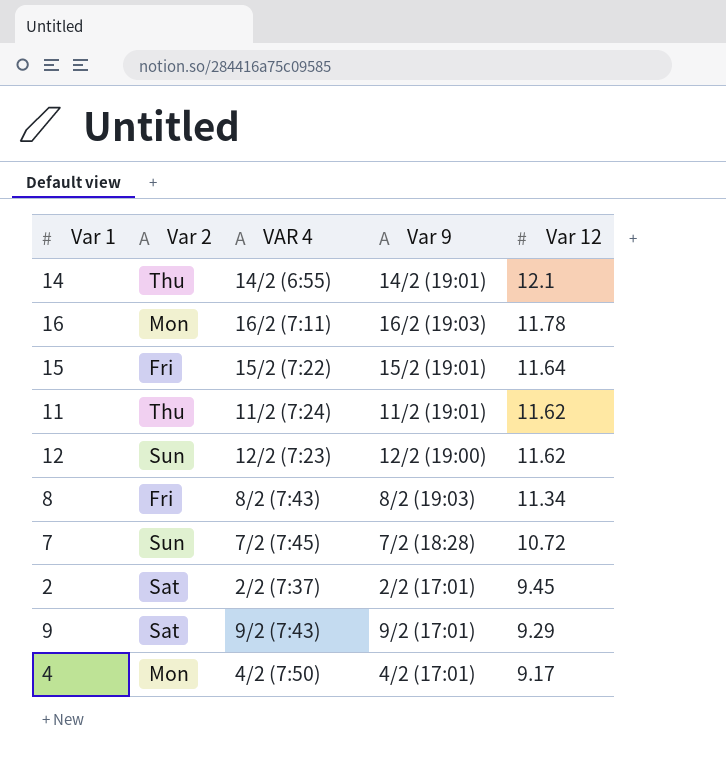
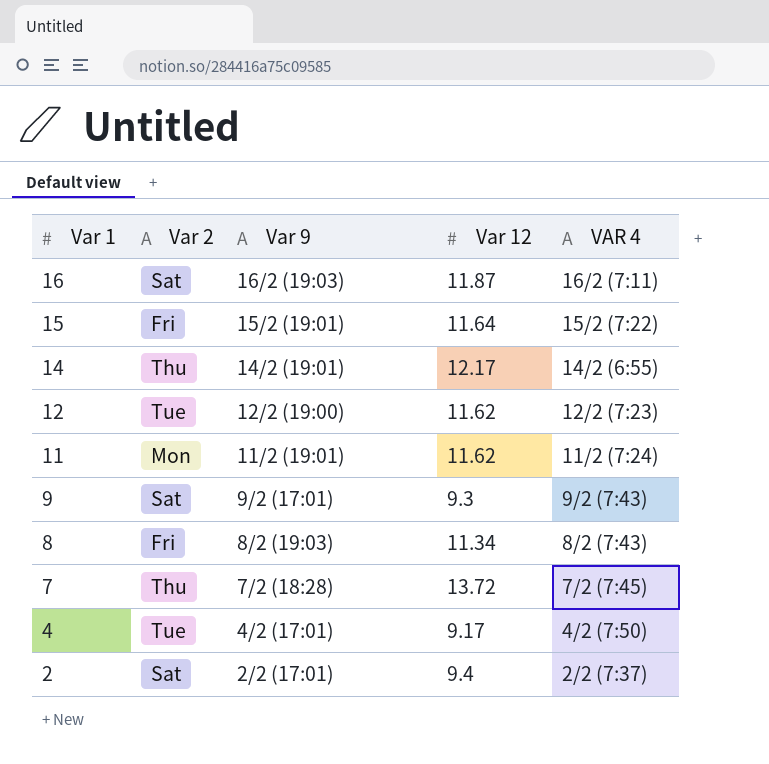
row order: Var 12 descending -> Var 1 descending
column VAR 4 | position: 3 -> 5
16 | Var 2: Mon -> Sat
16 | Var 12: 11.78 -> 11.87
14 | Var 12: 12.1 -> 12.17
12 | Var 2: Sun -> Tue
11 | Var 2: Thu -> Mon
9 | Var 12: 9.29 -> 9.3
7 | Var 2: Sun -> Thu
7 | Var 12: 10.72 -> 13.72
4 | Var 2: Mon -> Tue
2 | Var 12: 9.45 -> 9.4

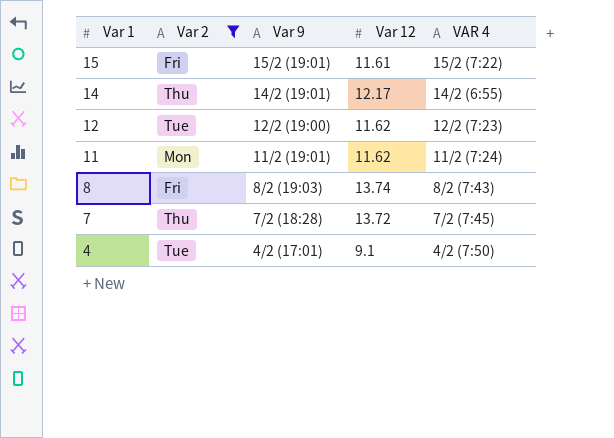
filter: none -> Var 2 != Sat
15 | Var 12: 11.64 -> 11.61
8 | Var 12: 11.34 -> 13.74
4 | Var 12: 9.17 -> 9.1

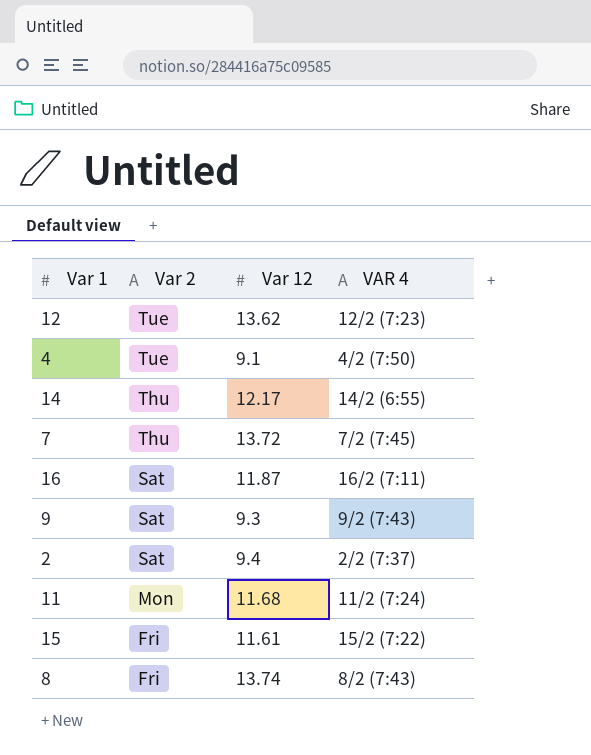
filter: Var 2 != Sat -> none
row order: Var 1 descending -> Var 2 descending
column Var 9 | position: 3 -> none
12 | Var 12: 11.62 -> 13.62
11 | Var 12: 11.62 -> 11.68

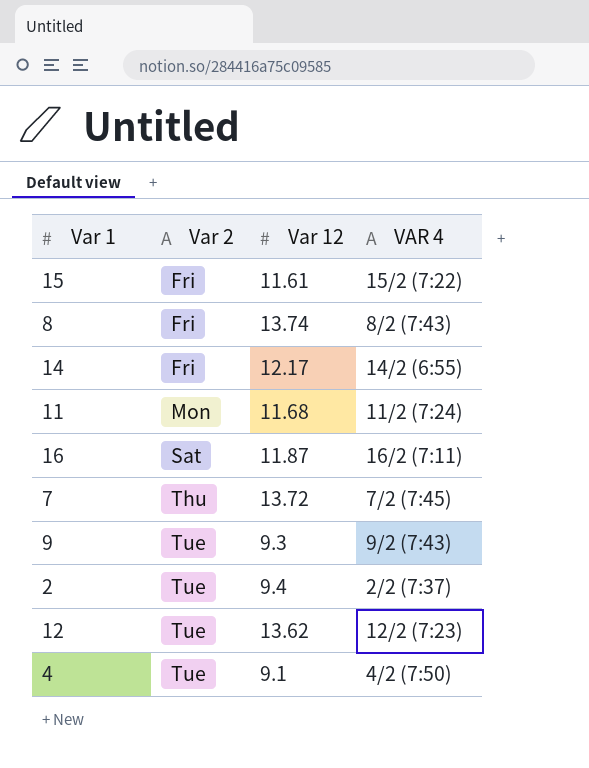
row order: Var 2 descending -> Var 2 ascending
14 | Var 2: Thu -> Fri
9 | Var 2: Sat -> Tue
2 | Var 2: Sat -> Tue

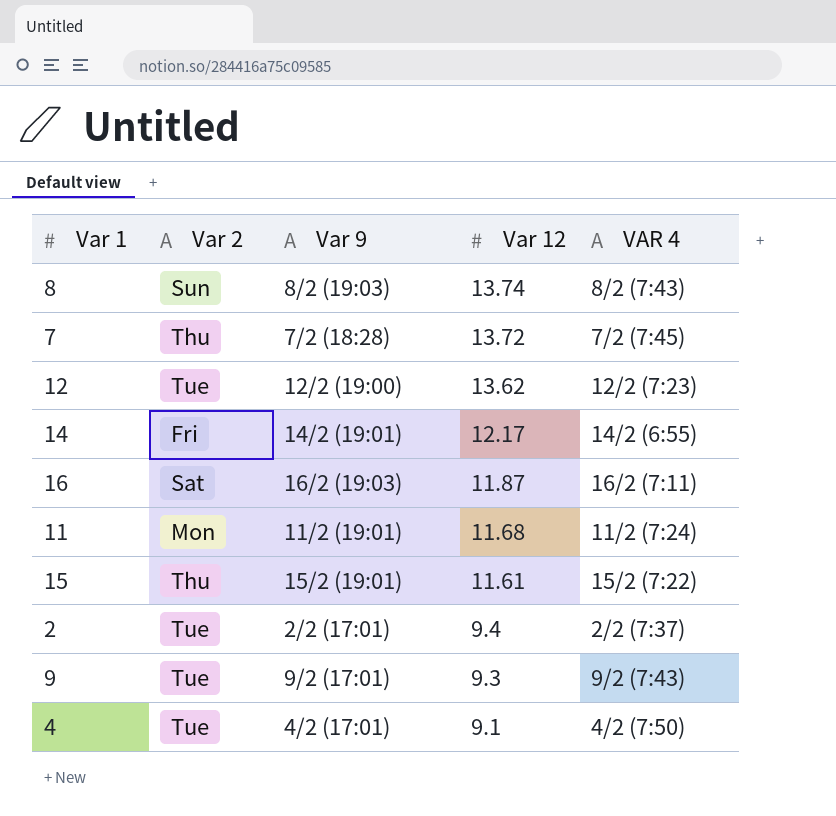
row order: Var 2 ascending -> Var 12 descending
column Var 9 | position: none -> 3
8 | Var 2: Fri -> Sun
15 | Var 2: Fri -> Thu

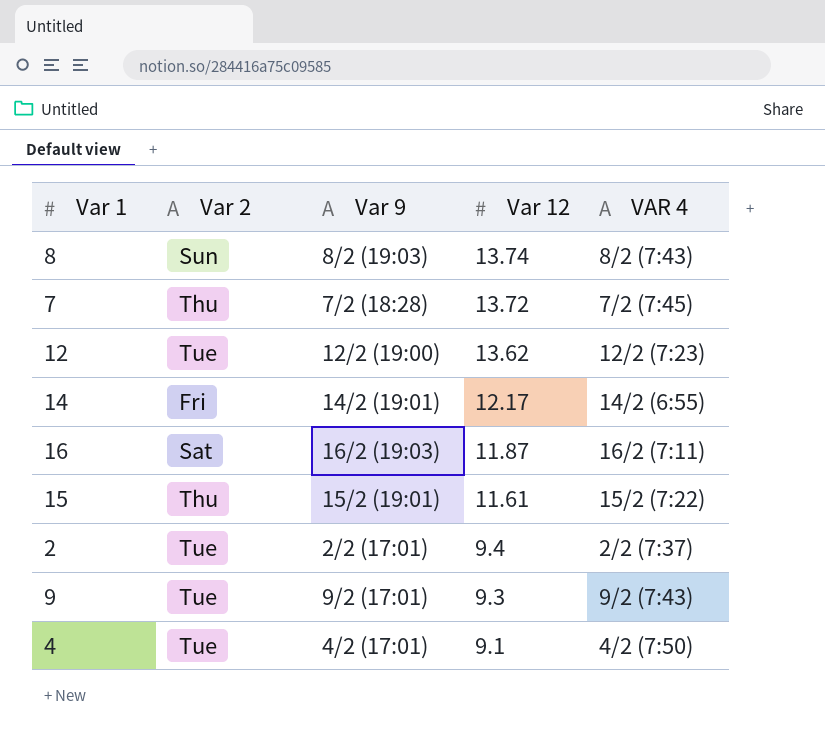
row 11: Mon | 11/2 (19:01) | 11.68 | 11/2 (7:24) -> none

